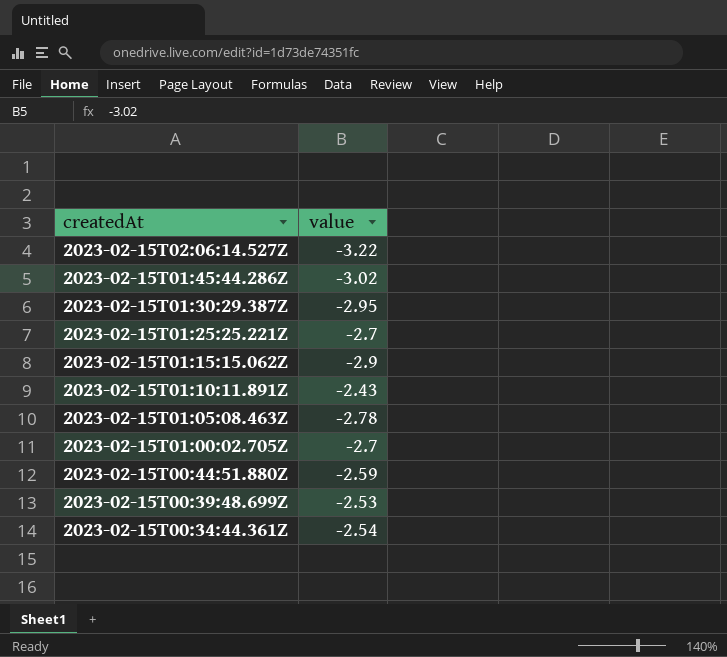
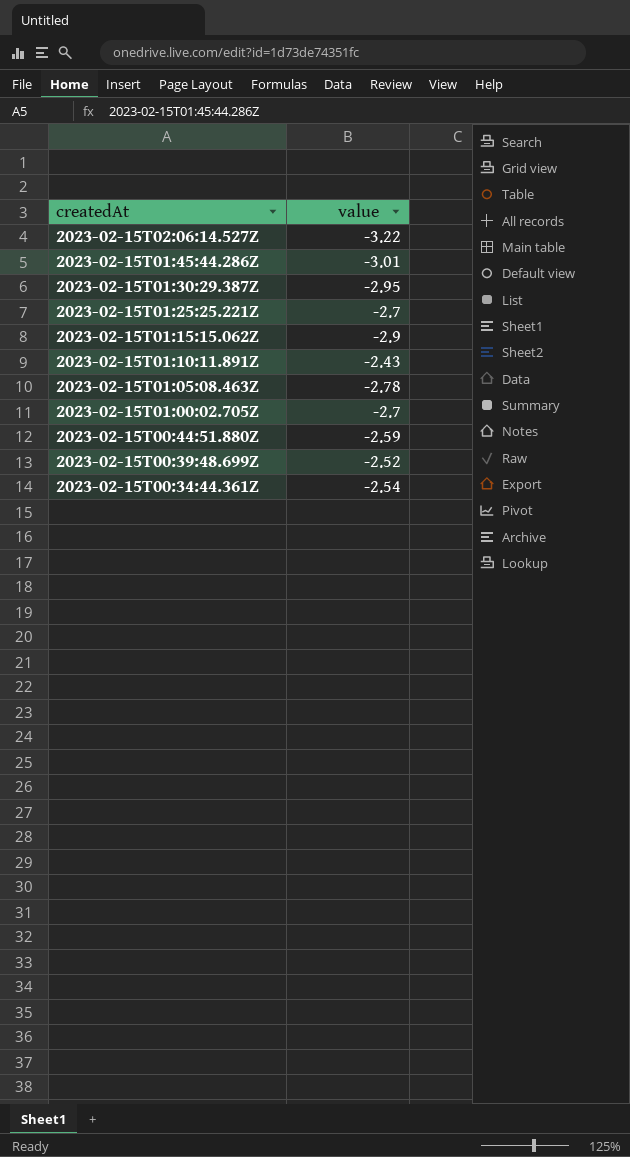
2023-02-15T01:45:44.286Z | value: -3.02 -> -3.01
2023-02-15T00:39:48.699Z | value: -2.53 -> -2.52

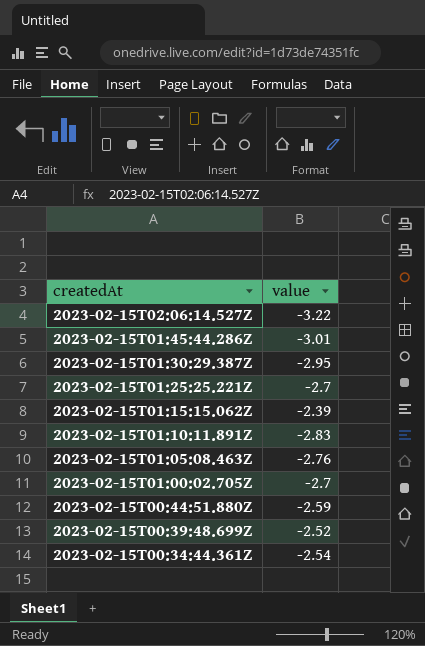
2023-02-15T01:15:15.062Z | value: -2.9 -> -2.39
2023-02-15T01:10:11.891Z | value: -2.43 -> -2.83
2023-02-15T01:05:08.463Z | value: -2.78 -> -2.76

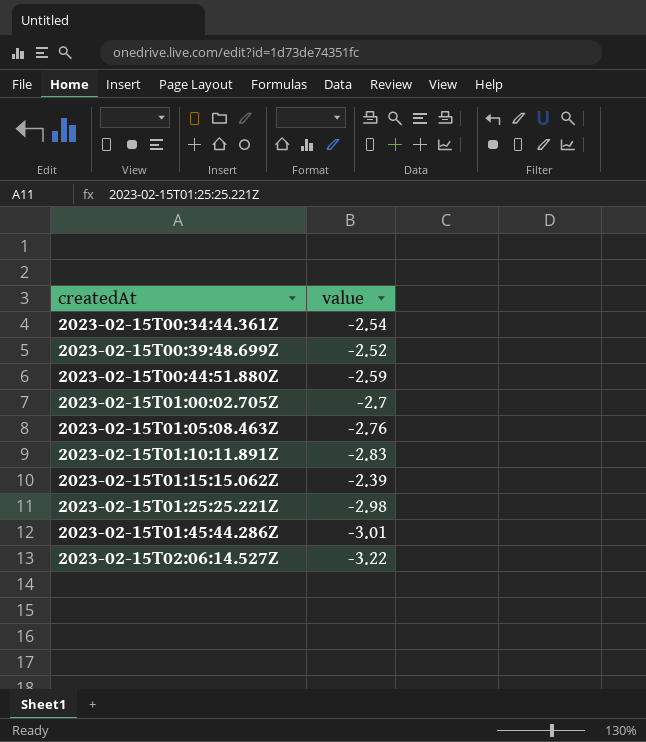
row order: createdAt descending -> createdAt ascending
row 2023-02-15T01:30:29.387Z: -2.95 -> none
2023-02-15T01:25:25.221Z | value: -2.7 -> -2.98

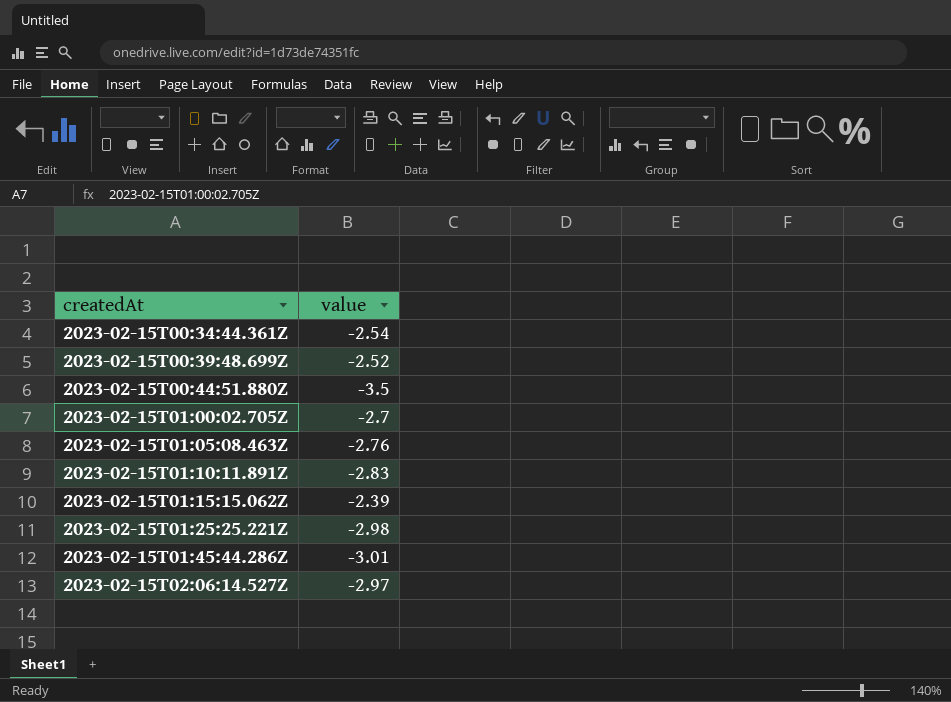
2023-02-15T00:44:51.880Z | value: -2.59 -> -3.5
2023-02-15T02:06:14.527Z | value: -3.22 -> -2.97

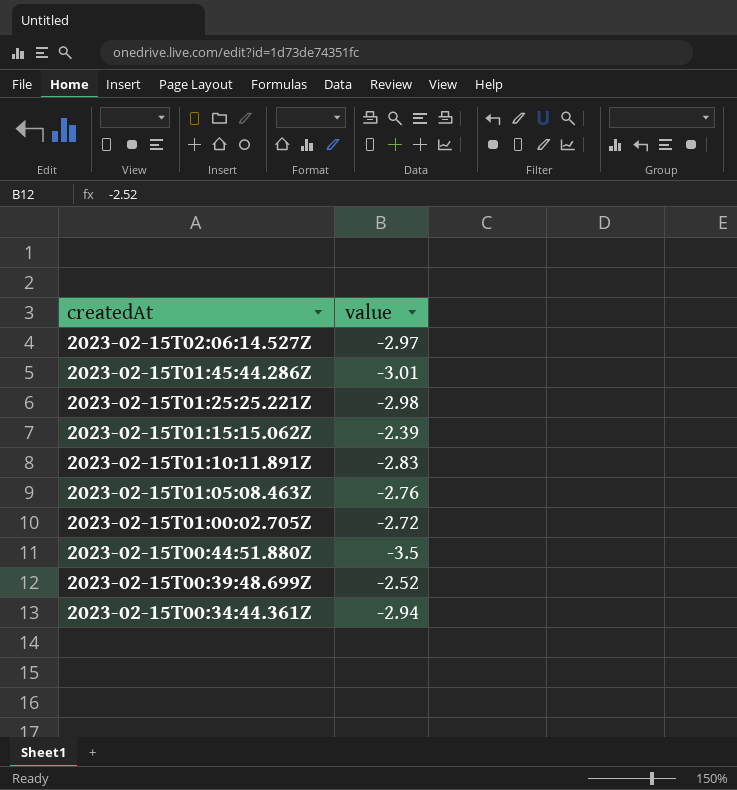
row order: createdAt ascending -> createdAt descending
2023-02-15T01:00:02.705Z | value: -2.7 -> -2.72
2023-02-15T00:34:44.361Z | value: -2.54 -> -2.94

